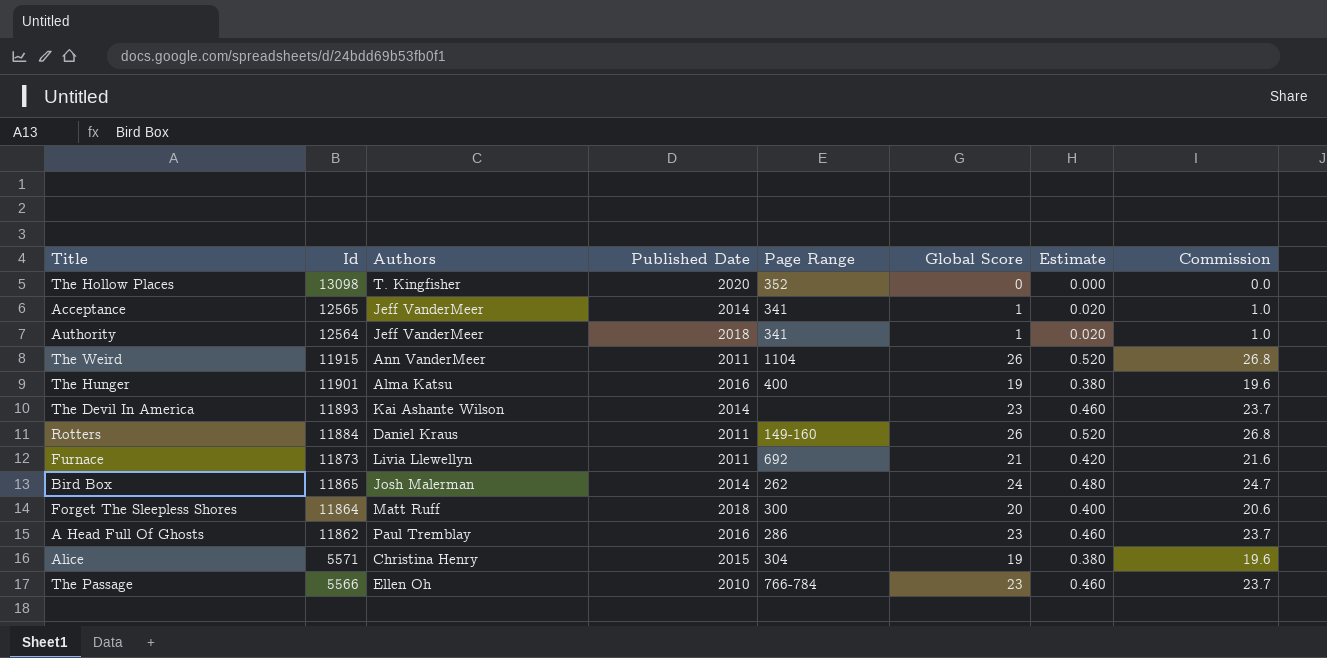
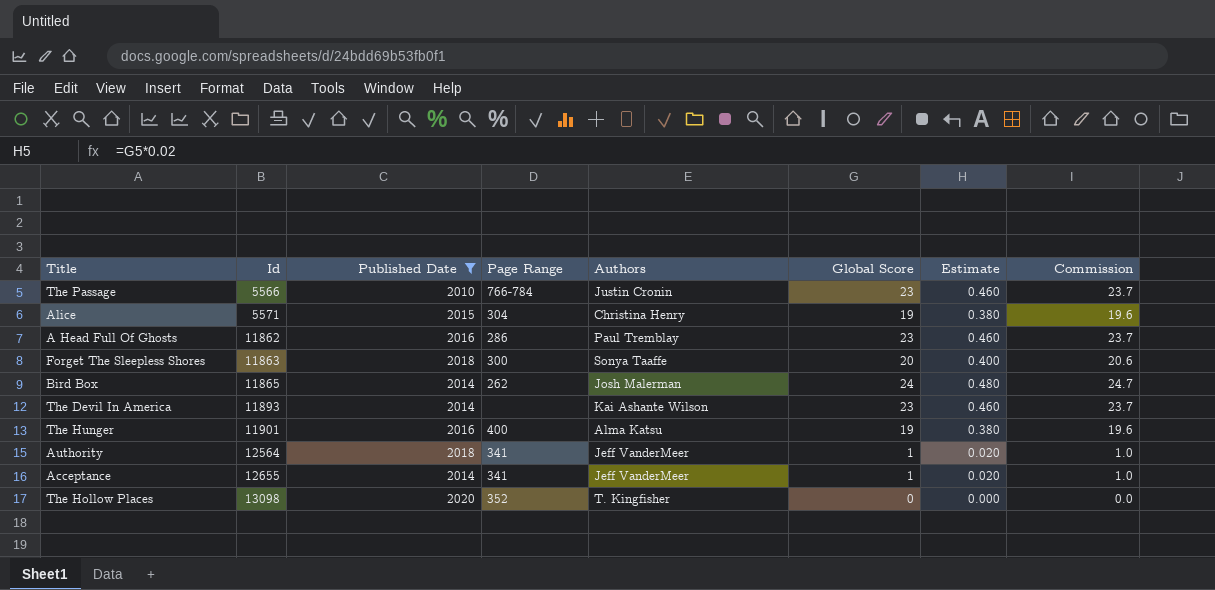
filter: none -> Published Date != 2011
row order: Id descending -> Id ascending
column Authors | position: 3 -> 5
The Passage | Authors: Ellen Oh -> Justin Cronin
Forget The Sleepless Shores | Id: 11864 -> 11863
Forget The Sleepless Shores | Authors: Matt Ruff -> Sonya Taaffe
Acceptance | Id: 12565 -> 12655

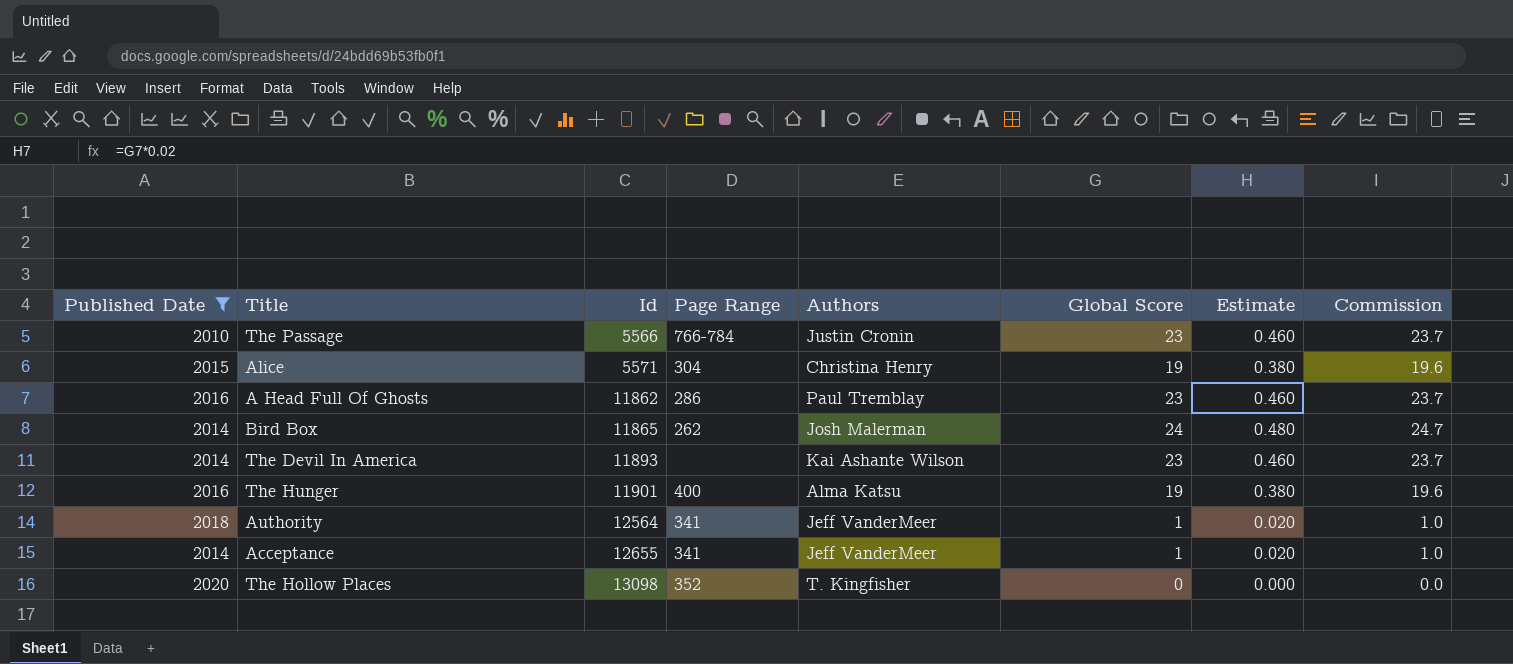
column Published Date | position: 3 -> 1
row Forget The Sleepless Shores: 11863 | 2018 | 300 | Sonya Taaffe | 20 | 0.400 | 20.6 -> none

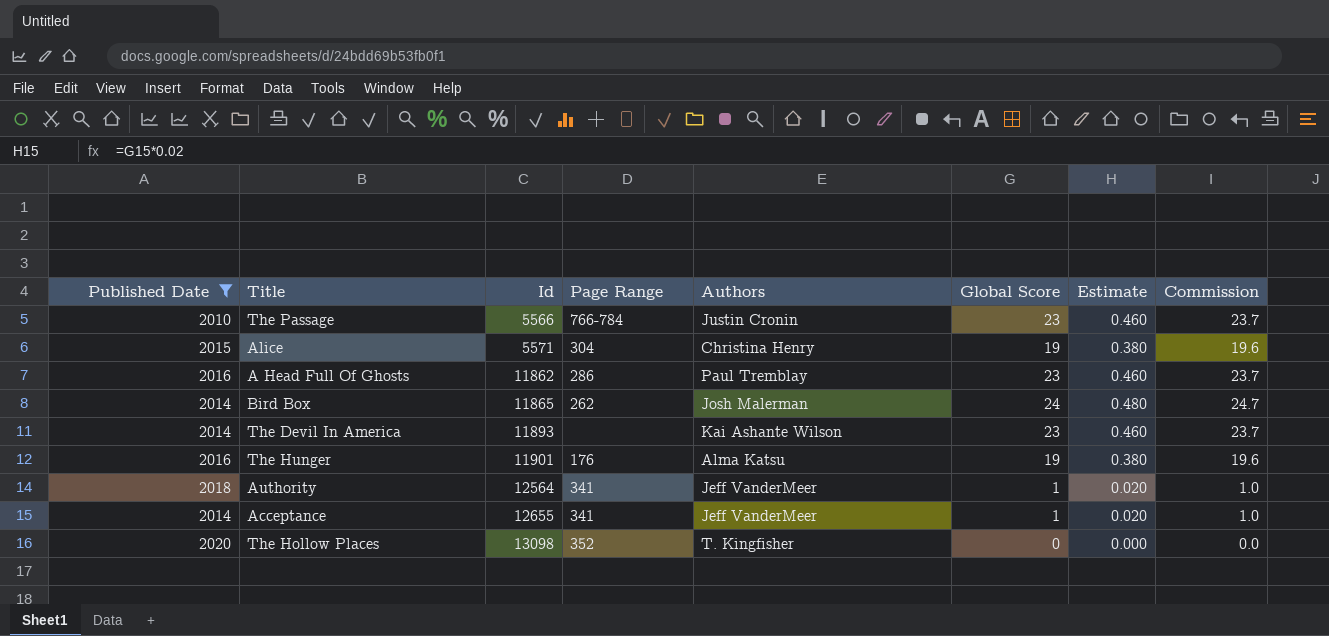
The Hunger | Page Range: 400 -> 176

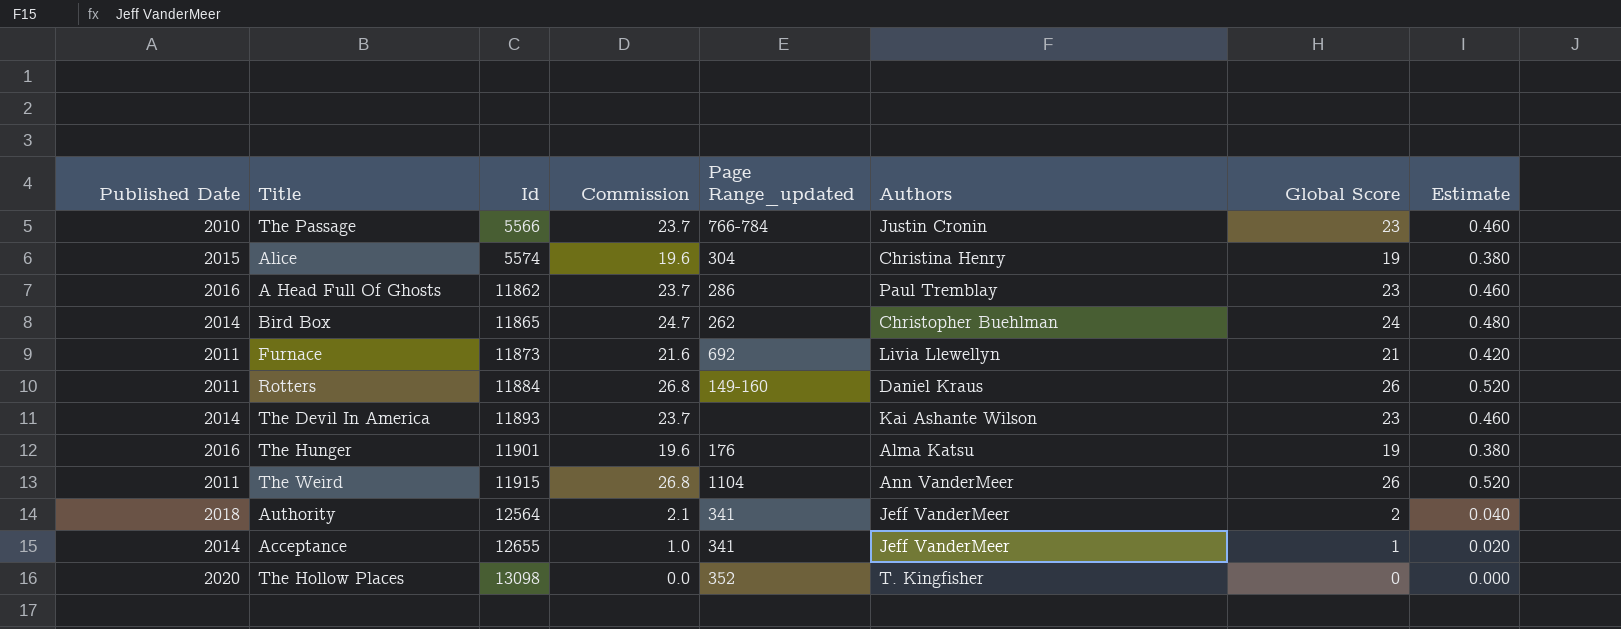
filter: Published Date != 2011 -> none
column Commission | position: 8 -> 4
column name: Page Range -> Page Range_updated
Alice | Id: 5571 -> 5574
Bird Box | Authors: Josh Malerman -> Christopher Buehlman
Authority | Commission: 1.0 -> 2.1
Authority | Global Score: 1 -> 2
Authority | Estimate: 0.020 -> 0.040

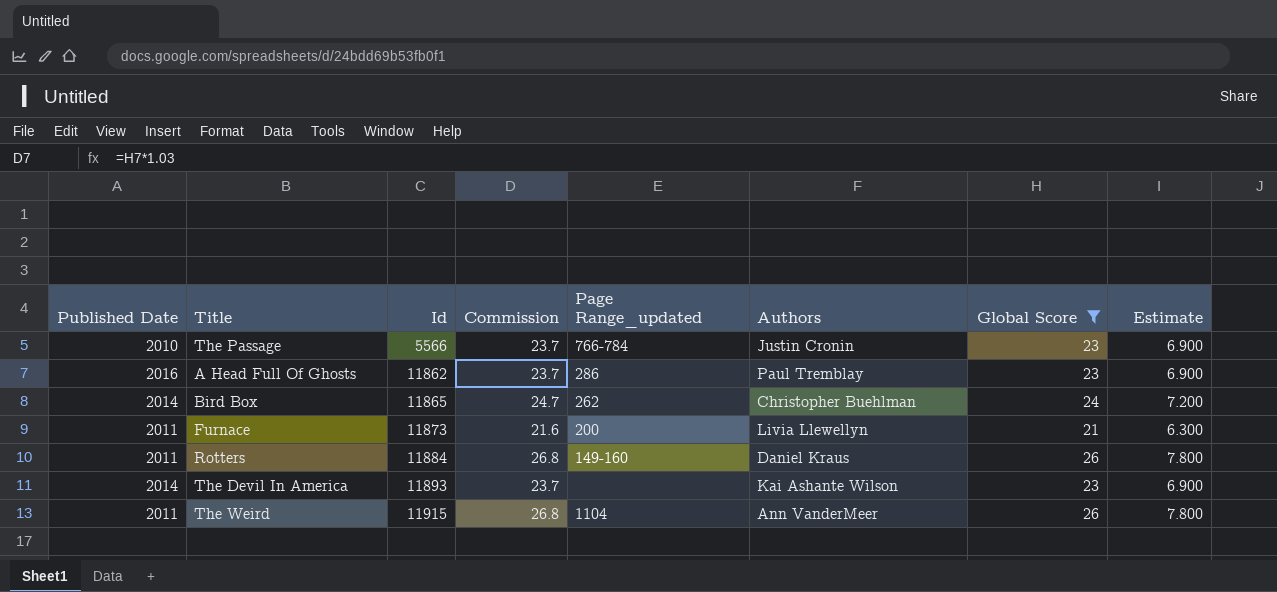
filter: none -> Global Score >= 21
column Estimate | formula: [Global Score] * 0.02 -> [Global Score] * 0.3
Furnace | Page Range_updated: 692 -> 200

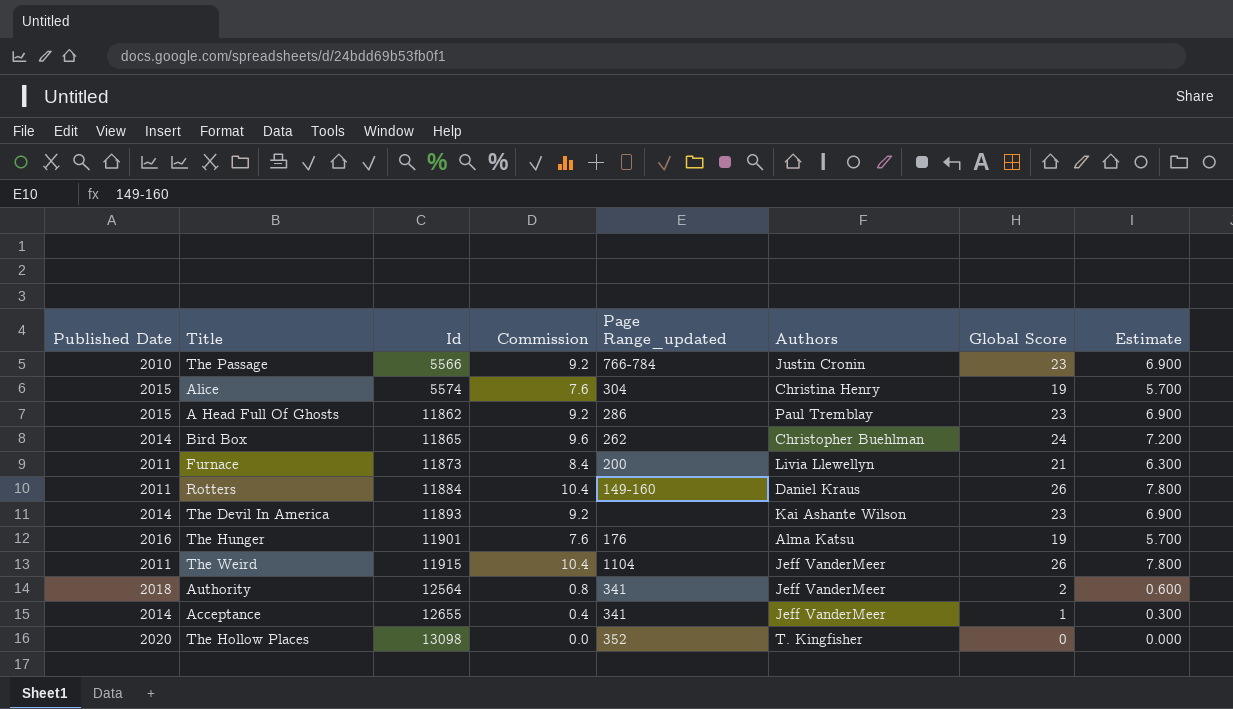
filter: Global Score >= 21 -> none
column Commission | formula: [Global Score] * 1.03 -> [Global Score] * 0.4
A Head Full Of Ghosts | Published Date: 2016 -> 2015
The Weird | Authors: Ann VanderMeer -> Jeff VanderMeer

